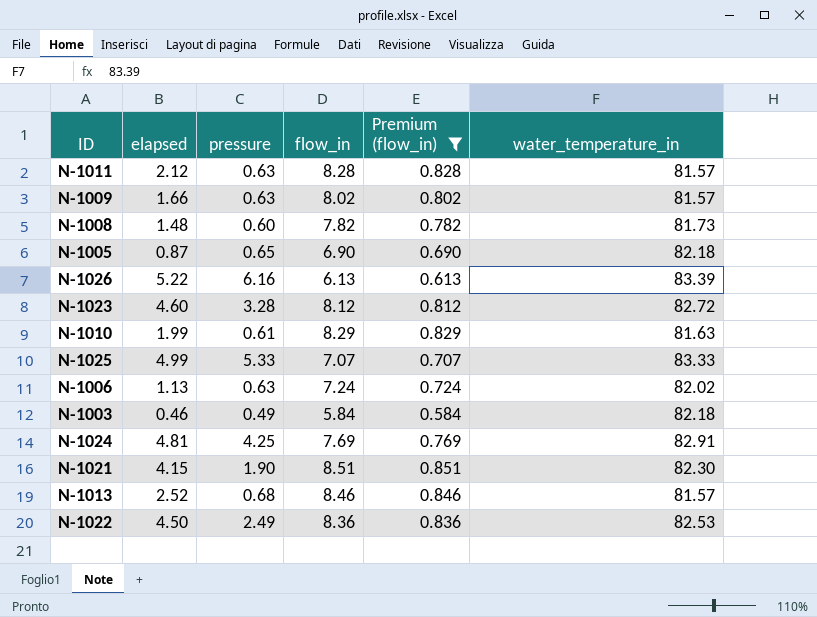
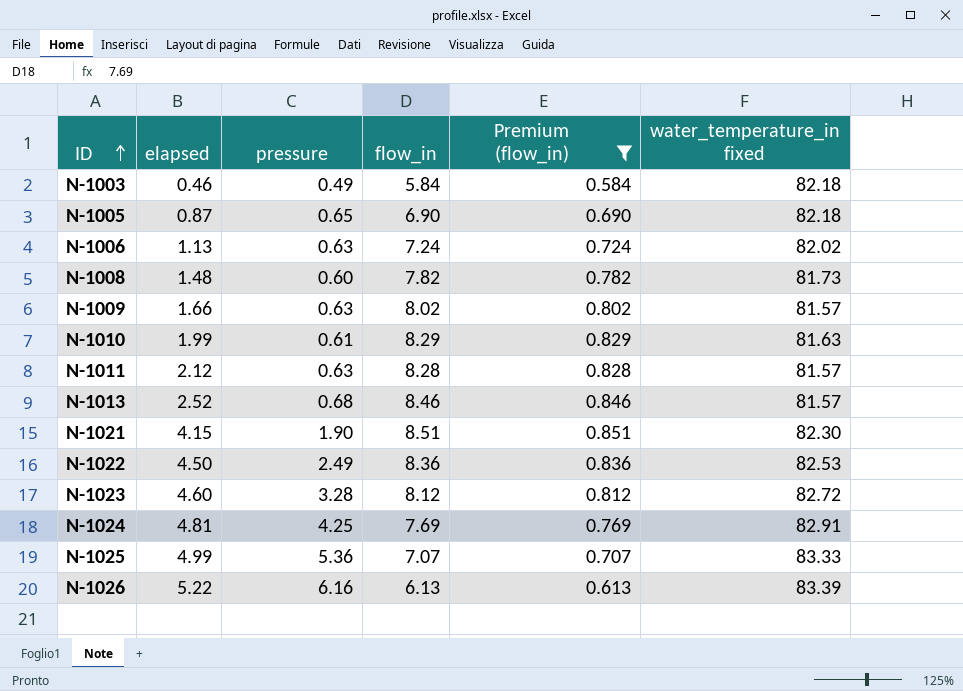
row order: none -> ID ascending
column name: water_temperature_in -> water_temperature_in fixed
N-1025 | pressure: 5.33 -> 5.36

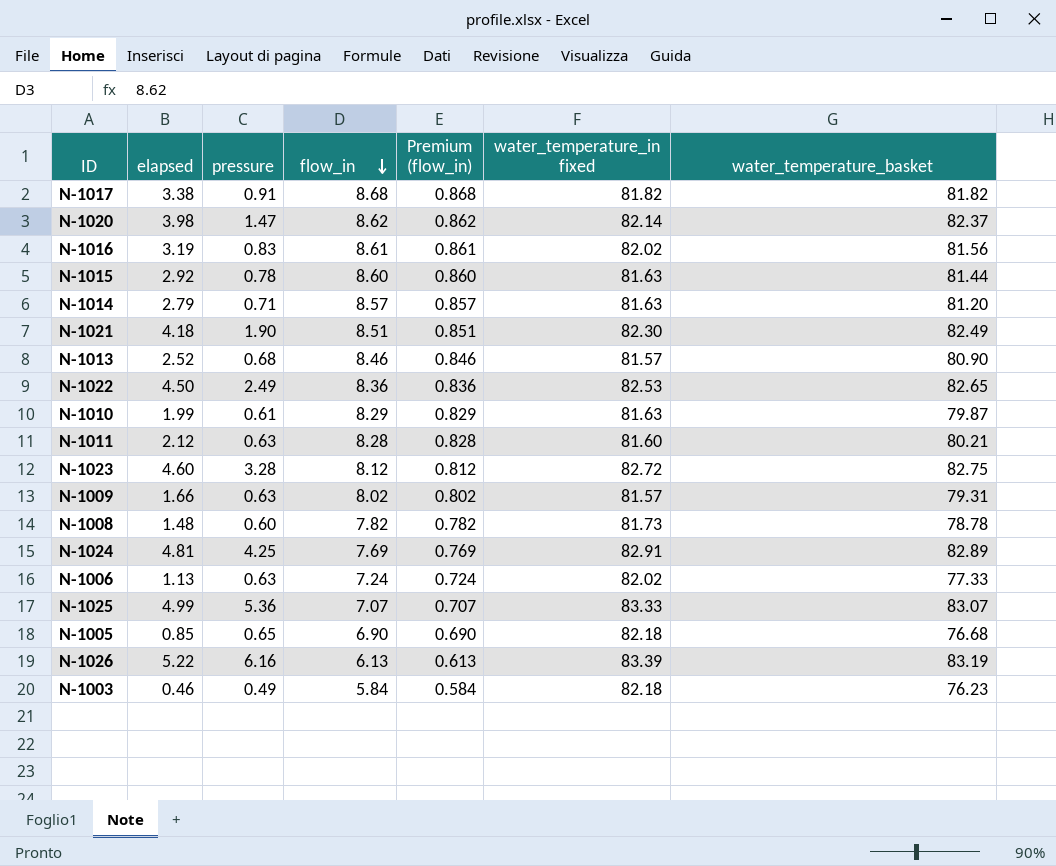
filter: Premium (flow_in) <= 0.851 -> none
row order: ID ascending -> flow_in descending
column water_temperature_basket | position: none -> 7
N-1021 | elapsed: 4.15 -> 4.18
N-1011 | water_temperature_in fixed: 81.57 -> 81.60
N-1005 | elapsed: 0.87 -> 0.85

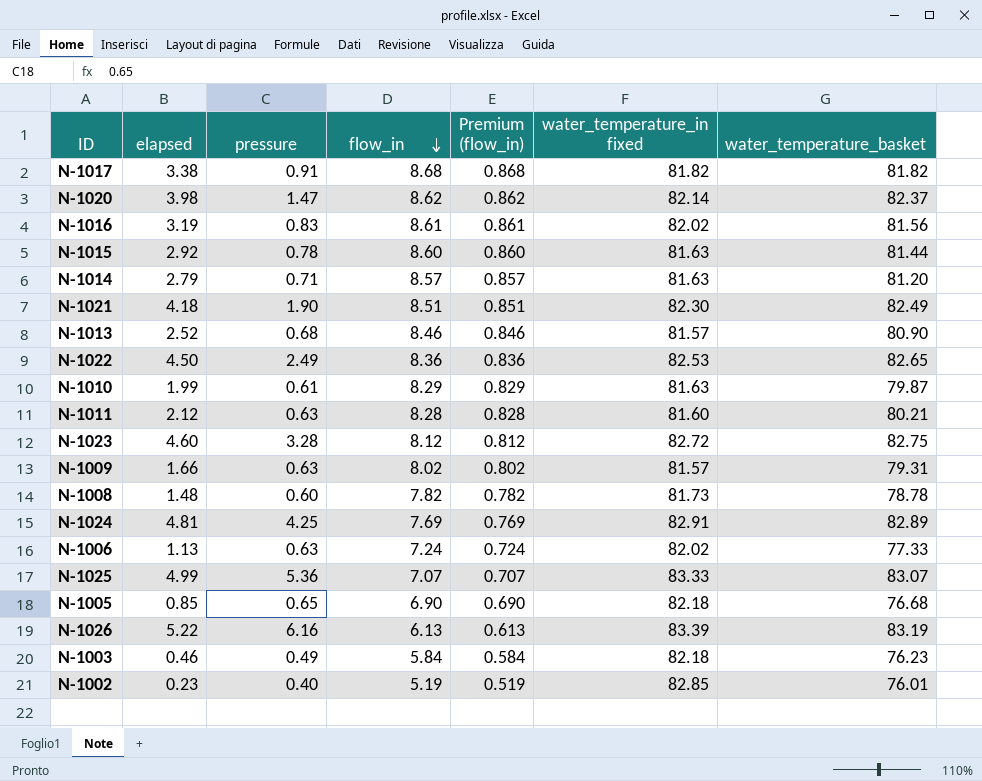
row N-1002: none -> 0.23 | 0.40 | 5.19 | 0.519 | 82.85 | 76.01

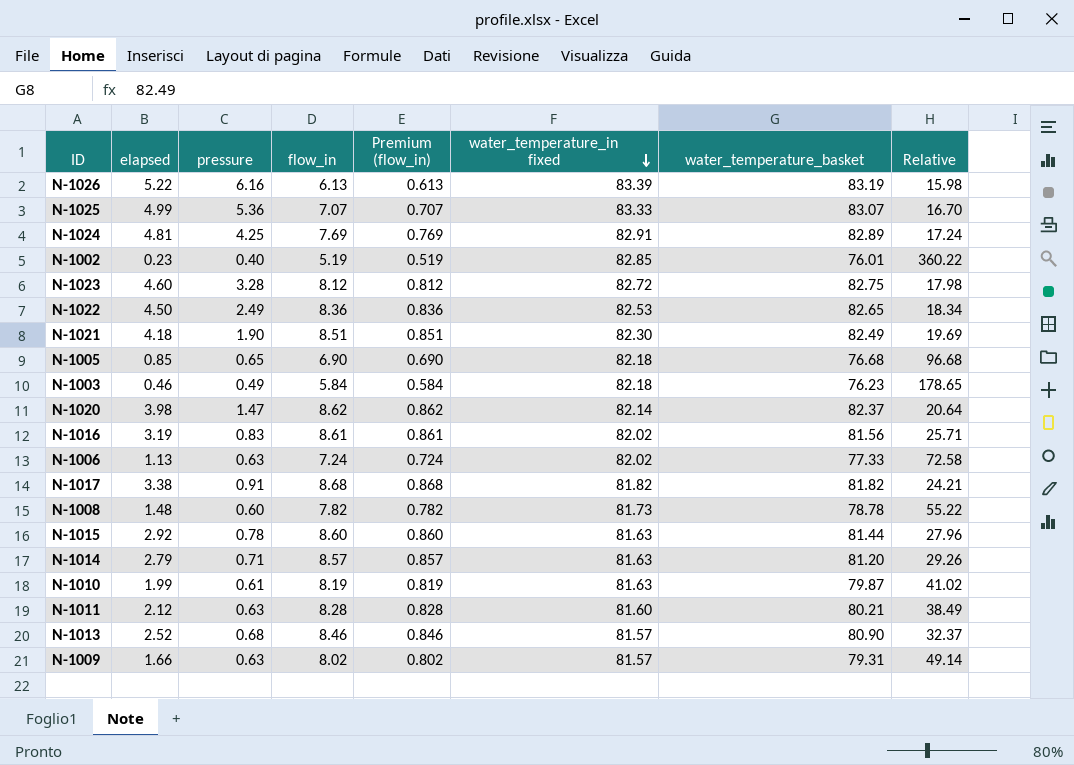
row order: flow_in descending -> water_temperature_in fixed descending
column Relative | formula: none -> [water_temperature_in fixed] / [elapsed]
N-1010 | flow_in: 8.29 -> 8.19
N-1010 | Premium (flow_in): 0.829 -> 0.819

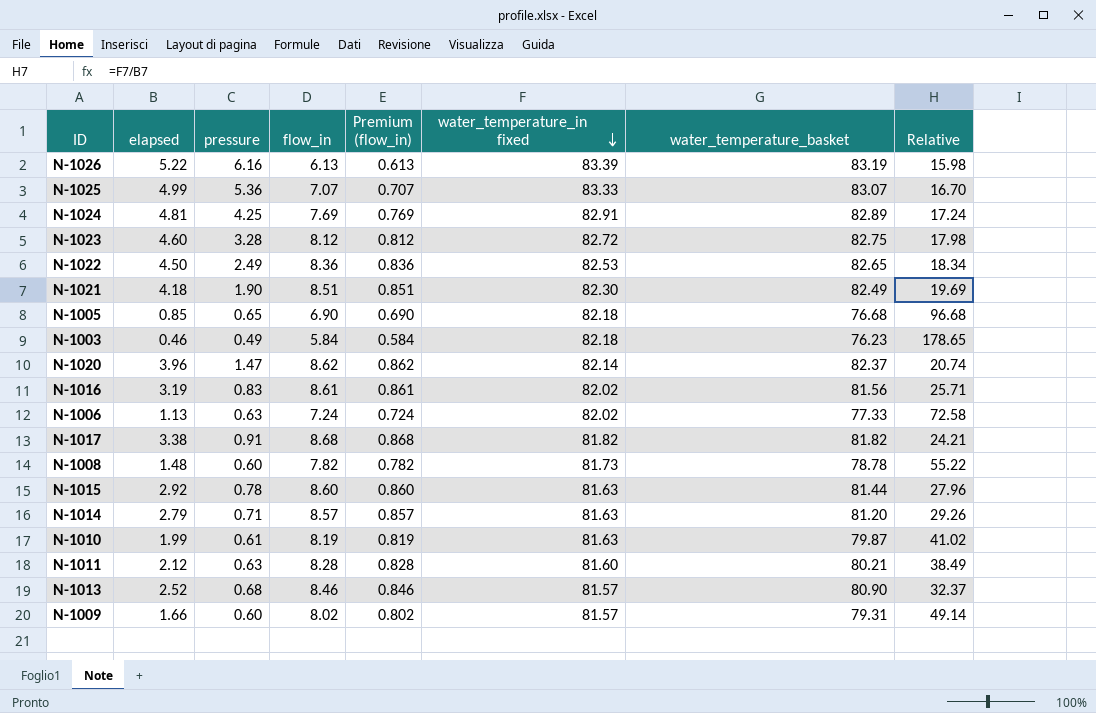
row N-1002: 0.23 | 0.40 | 5.19 | 0.519 | 82.85 | 76.01 | 360.22 -> none
N-1020 | elapsed: 3.98 -> 3.96
N-1020 | Relative: 20.64 -> 20.74
N-1009 | pressure: 0.63 -> 0.60

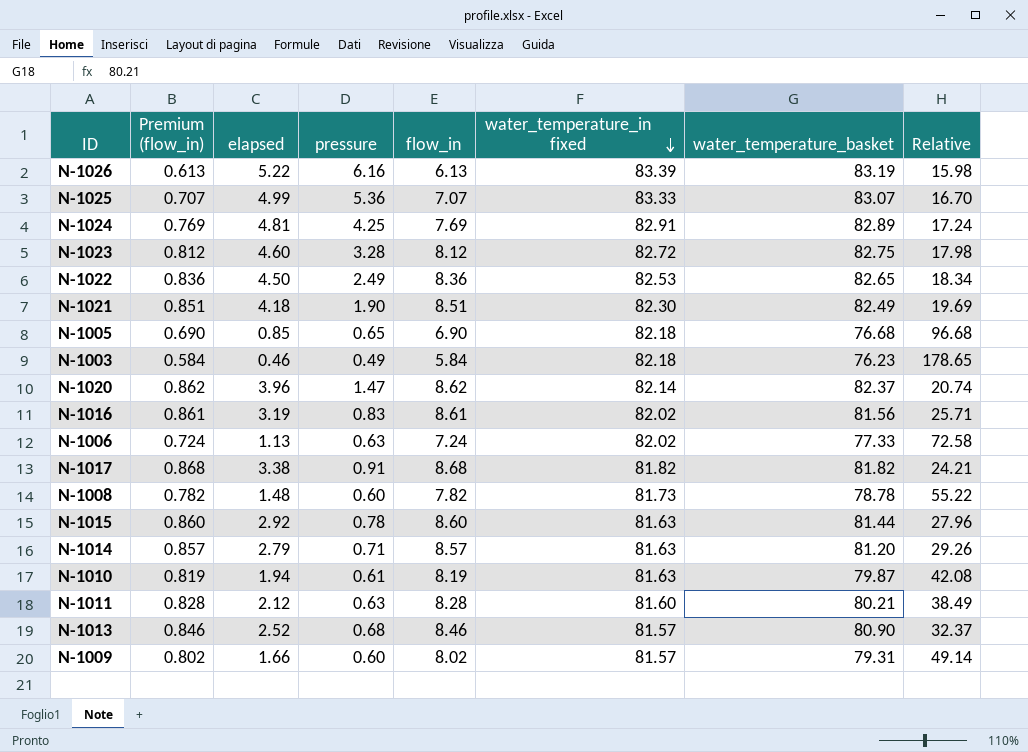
column Premium (flow_in) | position: 5 -> 2
N-1010 | elapsed: 1.99 -> 1.94
N-1010 | Relative: 41.02 -> 42.08

